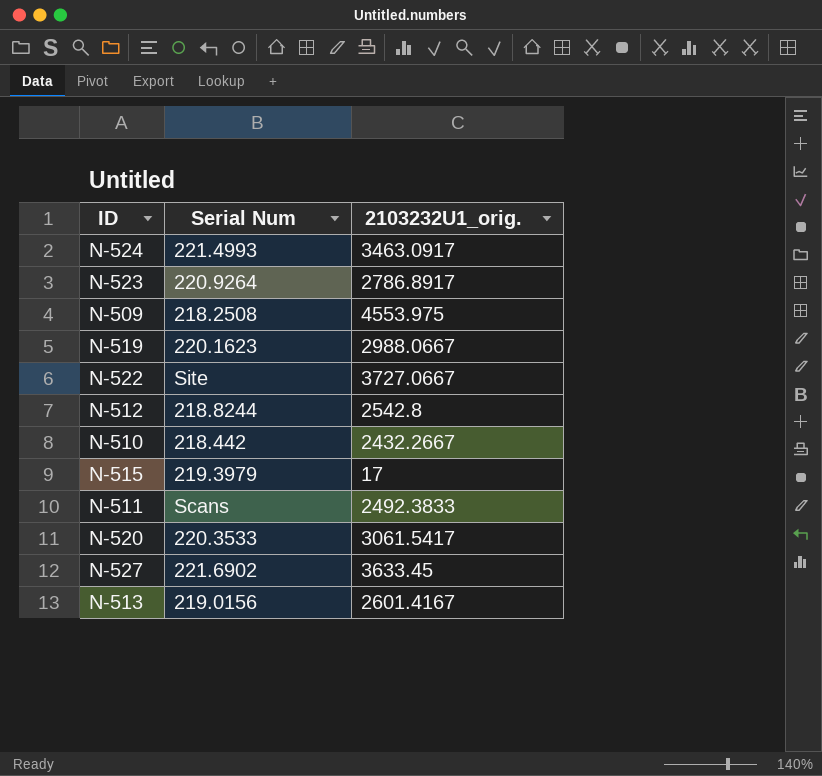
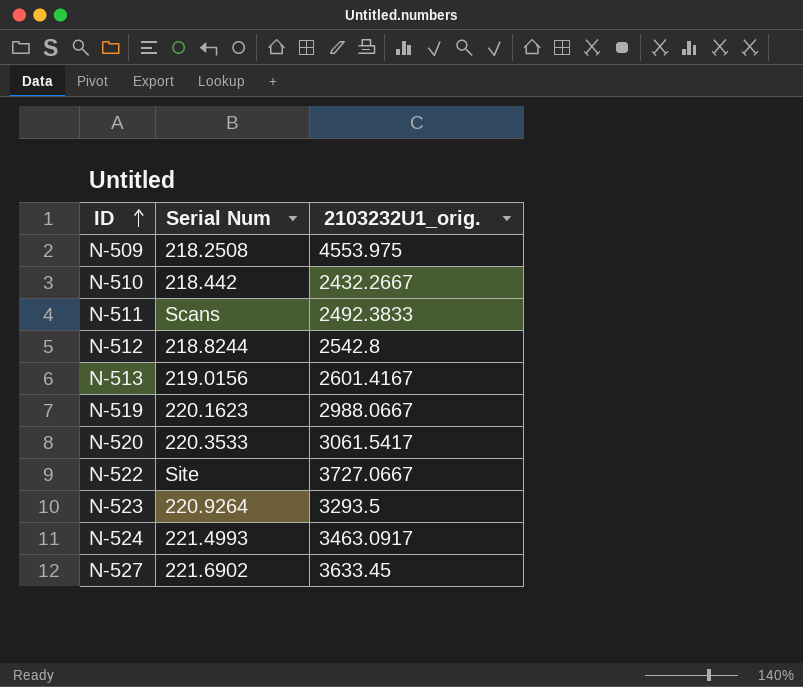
row order: none -> ID ascending
row N-515: 219.3979 | 17 -> none
N-523 | 2103232U1_orig.: 2786.8917 -> 3293.5

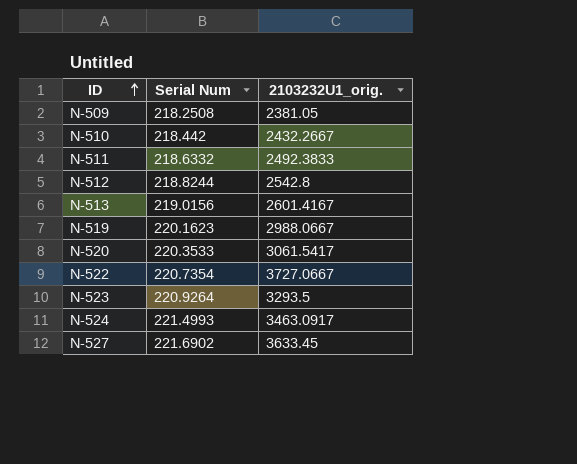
N-509 | 2103232U1_orig.: 4553.975 -> 2381.05
N-511 | Serial Num: Scans -> 218.6332
N-522 | Serial Num: Site -> 220.7354

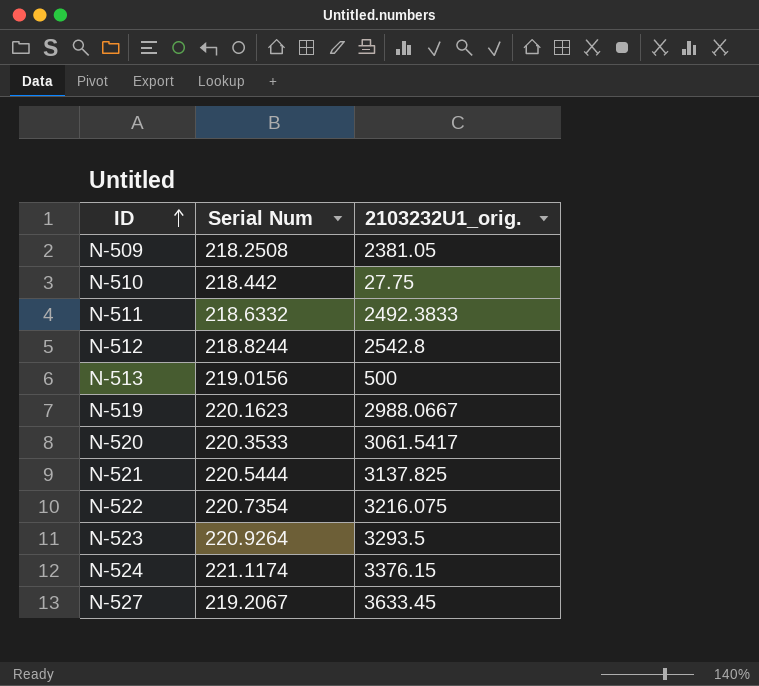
N-510 | 2103232U1_orig.: 2432.2667 -> 27.75
N-513 | 2103232U1_orig.: 2601.4167 -> 500
row N-521: none -> 220.5444 | 3137.825
N-522 | 2103232U1_orig.: 3727.0667 -> 3216.075
N-524 | Serial Num: 221.4993 -> 221.1174
N-524 | 2103232U1_orig.: 3463.0917 -> 3376.15
N-527 | Serial Num: 221.6902 -> 219.2067

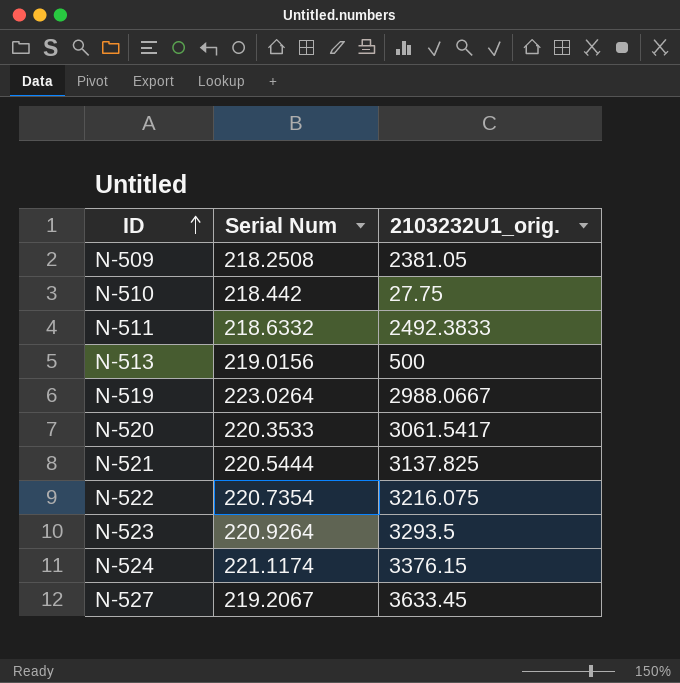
row N-512: 218.8244 | 2542.8 -> none
N-519 | Serial Num: 220.1623 -> 223.0264

